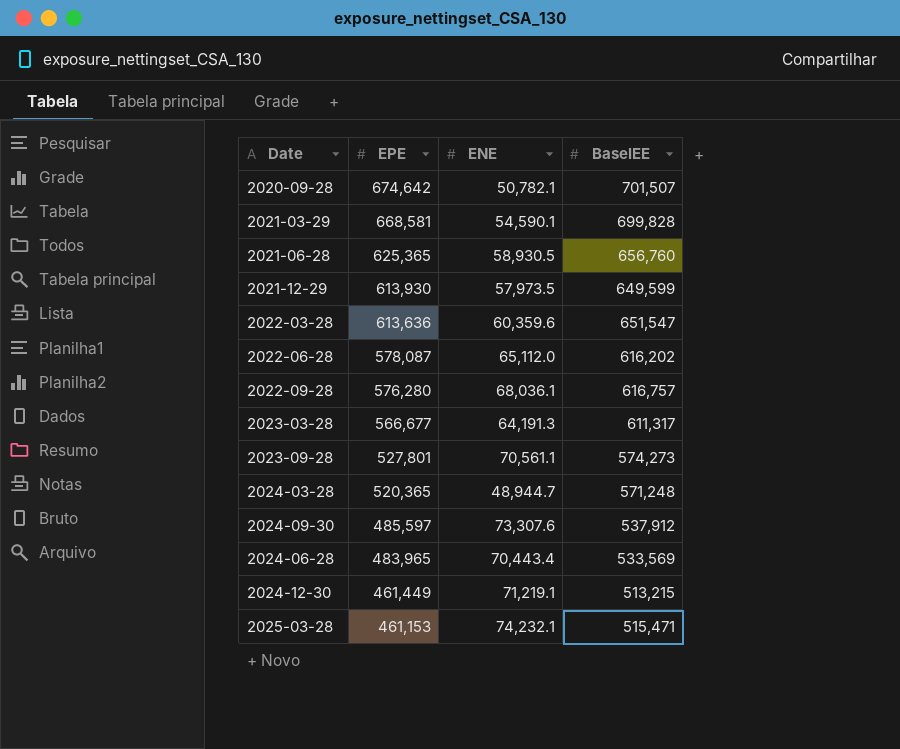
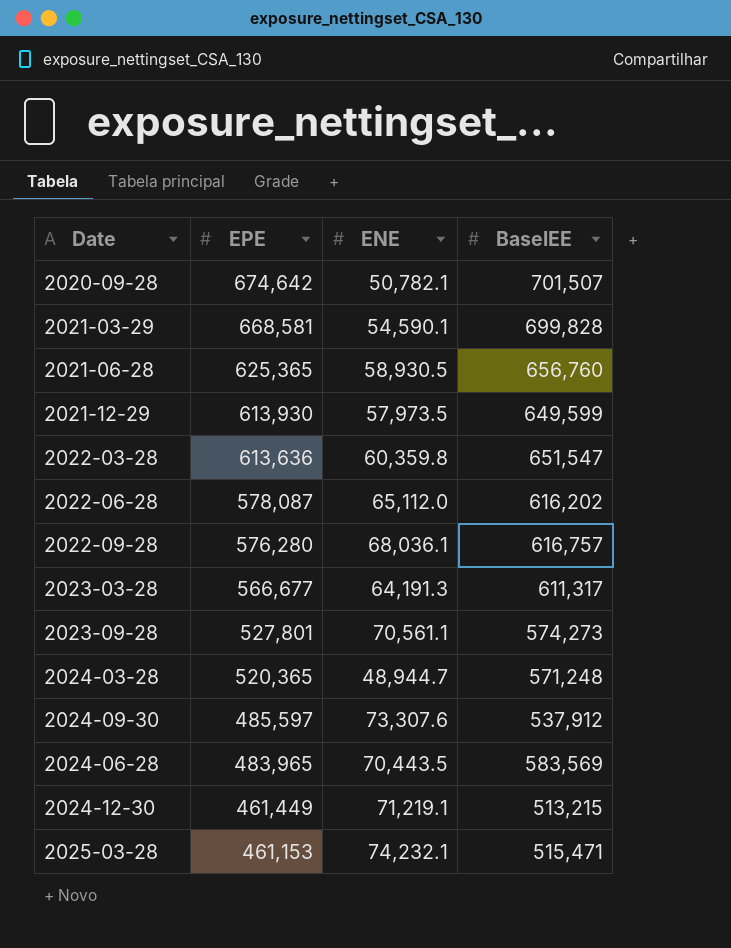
2022-03-28 | ENE: 60,359.6 -> 60,359.8
2024-06-28 | ENE: 70,443.4 -> 70,443.5
2024-06-28 | BaselEE: 533,569 -> 583,569

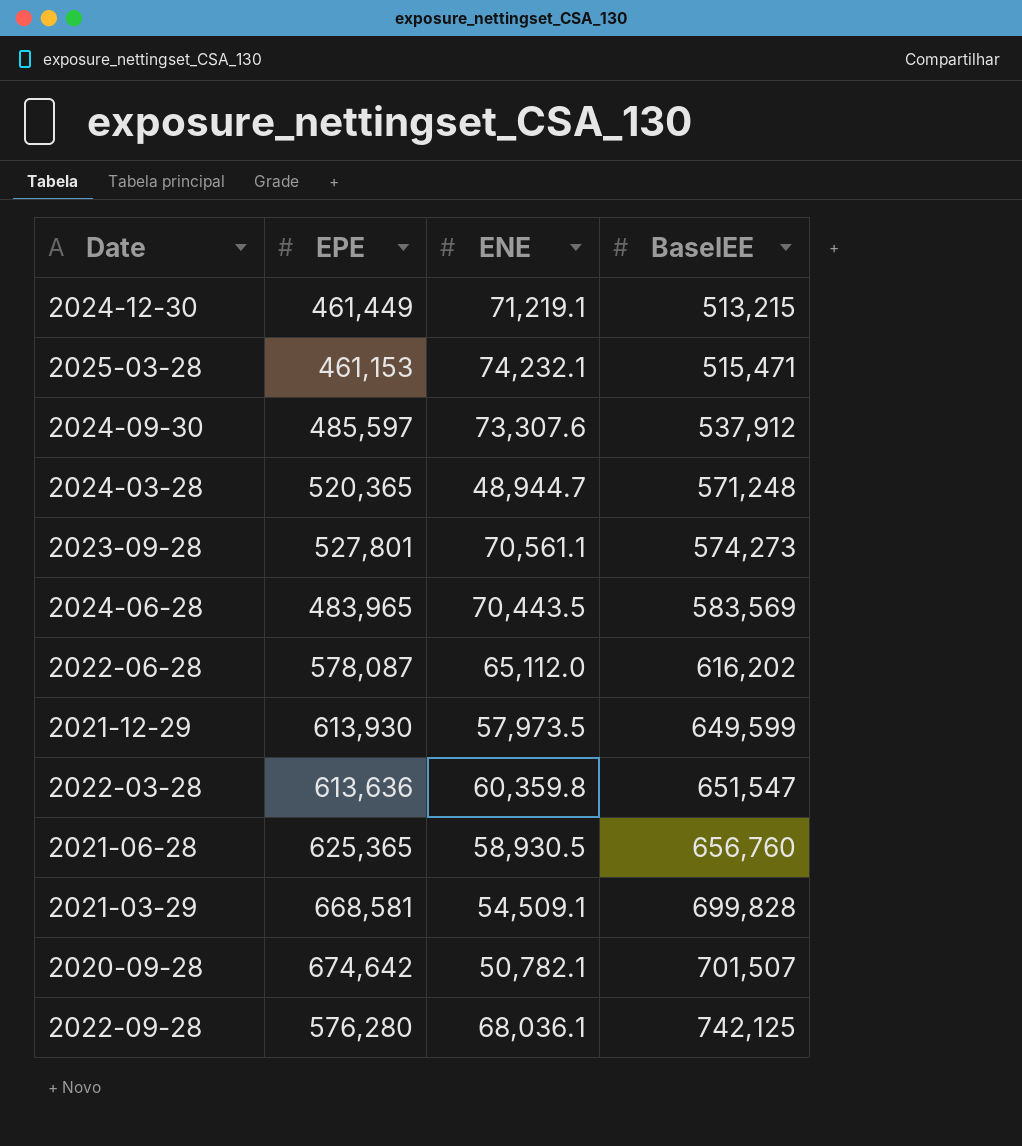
row order: EPE descending -> BaselEE ascending
row 2023-03-28: 566,677 | 64,191.3 | 611,317 -> none
2021-03-29 | ENE: 54,590.1 -> 54,509.1
2022-09-28 | BaselEE: 616,757 -> 742,125

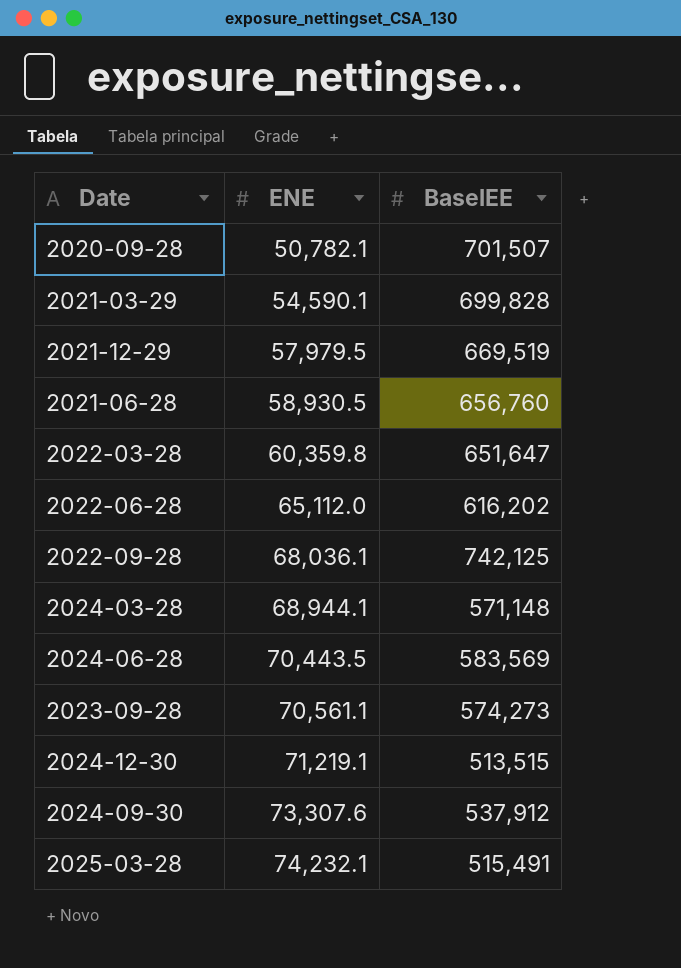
row order: BaselEE ascending -> ENE ascending
column EPE | position: 2 -> none
2021-03-29 | ENE: 54,509.1 -> 54,590.1
2021-12-29 | ENE: 57,973.5 -> 57,979.5
2021-12-29 | BaselEE: 649,599 -> 669,519
2022-03-28 | BaselEE: 651,547 -> 651,647
2024-03-28 | ENE: 48,944.7 -> 68,944.1
2024-03-28 | BaselEE: 571,248 -> 571,148
2024-12-30 | BaselEE: 513,215 -> 513,515
2025-03-28 | BaselEE: 515,471 -> 515,491

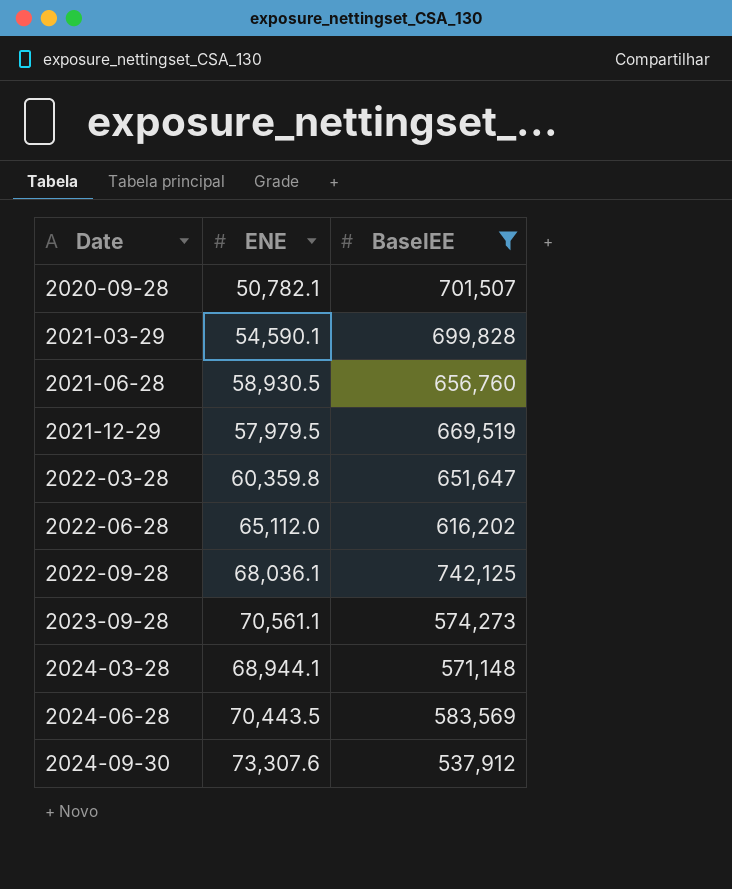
filter: none -> BaselEE >= 537,912
row order: ENE ascending -> Date ascending

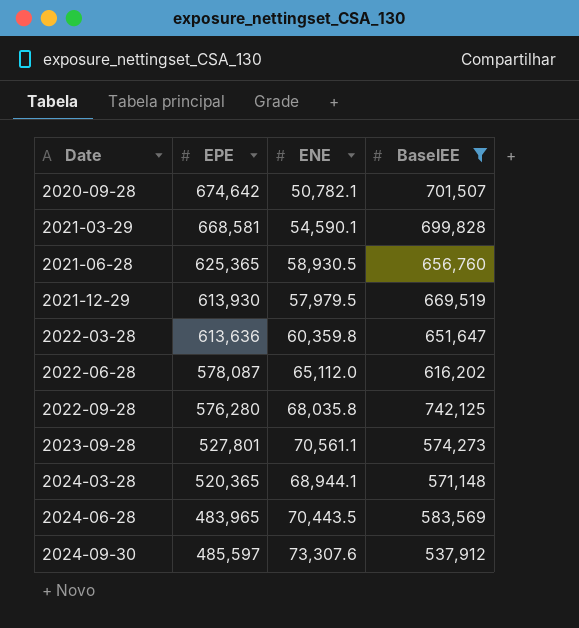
column EPE | position: none -> 2
2022-09-28 | ENE: 68,036.1 -> 68,035.8

